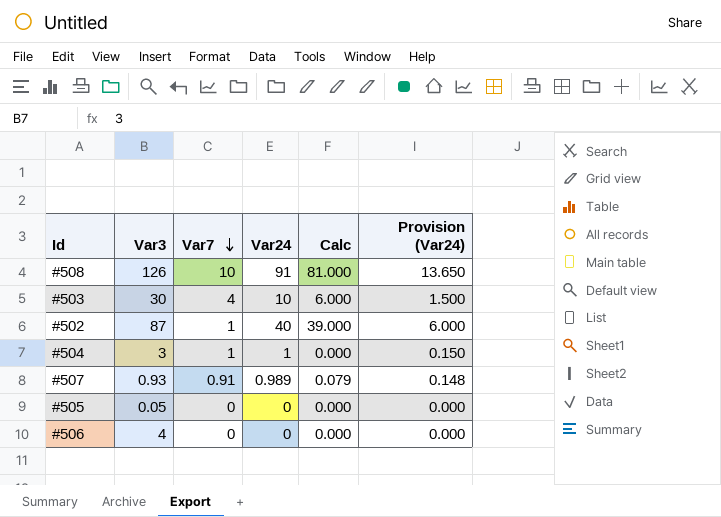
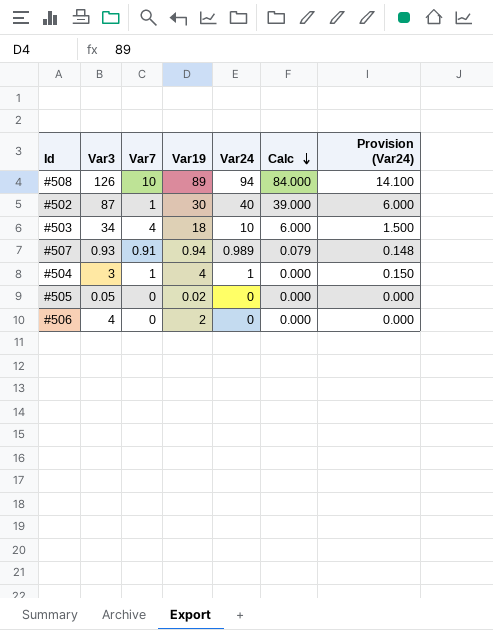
row order: Var7 descending -> Calc descending
column Var19 | position: none -> 4
#508 | Var24: 91 -> 94
#508 | Calc: 81.000 -> 84.000
#508 | Provision (Var24): 13.650 -> 14.100
#503 | Var3: 30 -> 34

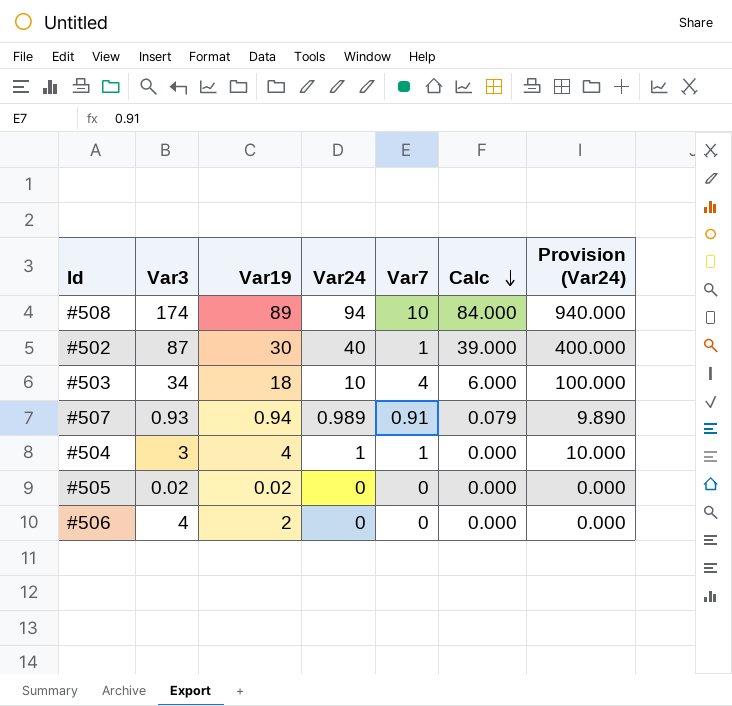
column Var7 | position: 3 -> 5
column Provision (Var24) | formula: [Var24] * 0.15 -> [Var24] * 10
#508 | Var3: 126 -> 174
#505 | Var3: 0.05 -> 0.02

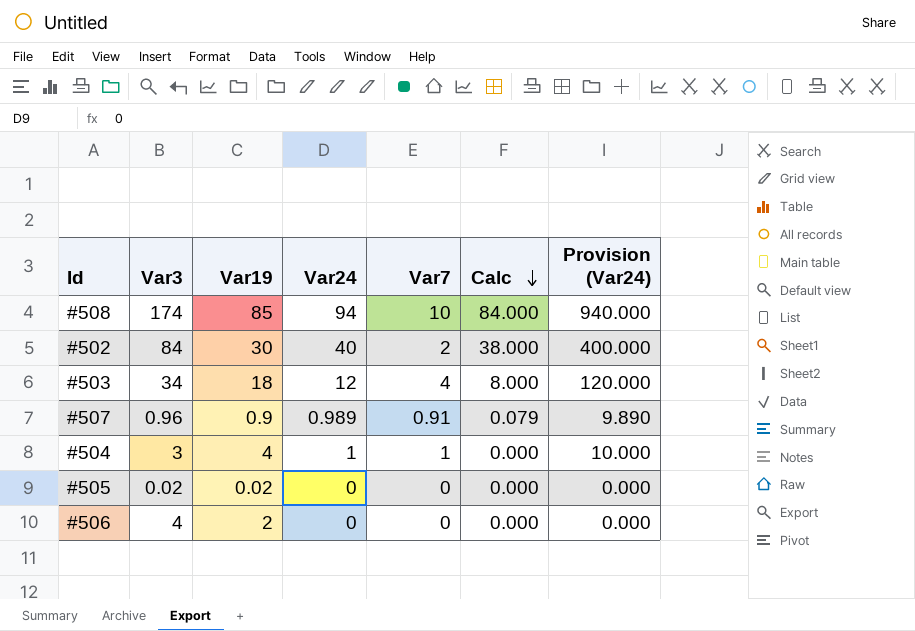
#508 | Var19: 89 -> 85
#502 | Var3: 87 -> 84
#502 | Var7: 1 -> 2
#502 | Calc: 39.000 -> 38.000
#503 | Var24: 10 -> 12
#503 | Calc: 6.000 -> 8.000
#503 | Provision (Var24): 100.000 -> 120.000
#507 | Var3: 0.93 -> 0.96
#507 | Var19: 0.94 -> 0.9

